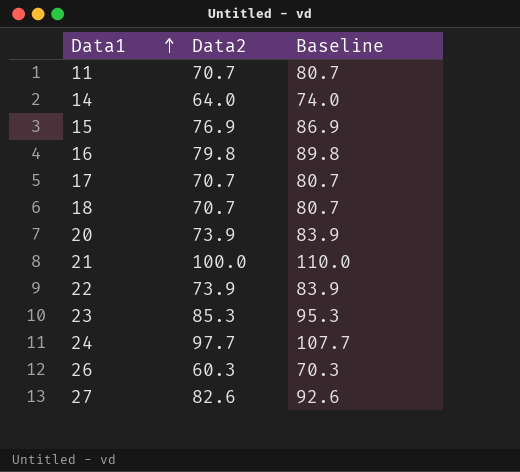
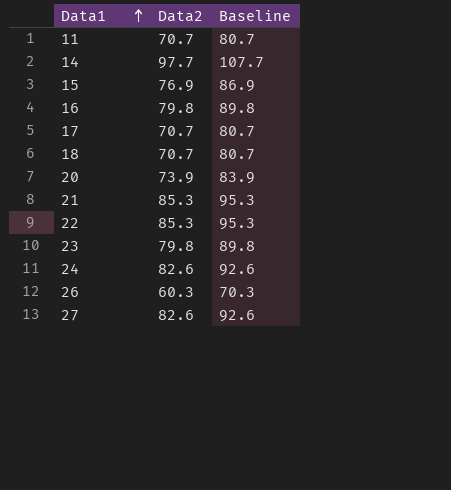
14 | Data2: 64.0 -> 97.7
14 | Baseline: 74.0 -> 107.7
21 | Data2: 100.0 -> 85.3
21 | Baseline: 110.0 -> 95.3
22 | Data2: 73.9 -> 85.3
22 | Baseline: 83.9 -> 95.3
23 | Data2: 85.3 -> 79.8
23 | Baseline: 95.3 -> 89.8
24 | Data2: 97.7 -> 82.6
24 | Baseline: 107.7 -> 92.6

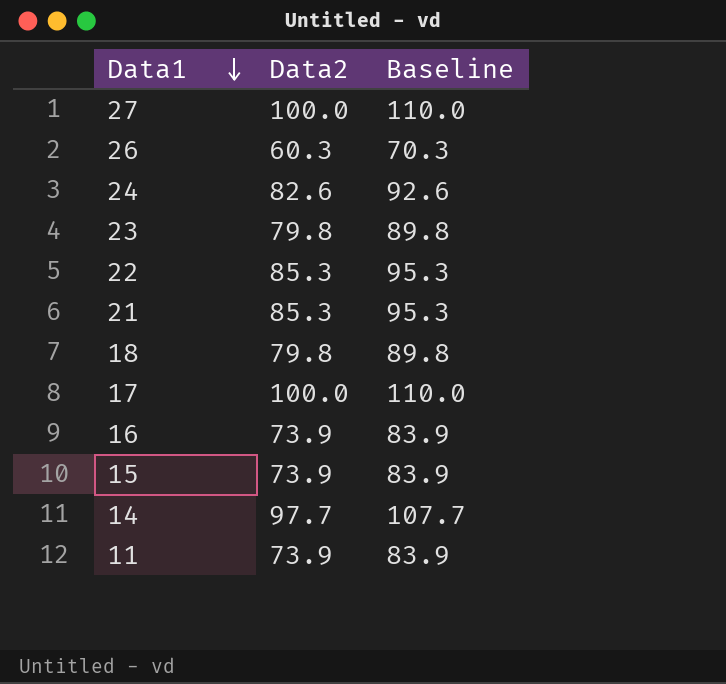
row order: Data1 ascending -> Data1 descending
row 20: 73.9 | 83.9 -> none
27 | Data2: 82.6 -> 100.0
27 | Baseline: 92.6 -> 110.0
18 | Data2: 70.7 -> 79.8
18 | Baseline: 80.7 -> 89.8
17 | Data2: 70.7 -> 100.0
17 | Baseline: 80.7 -> 110.0
16 | Data2: 79.8 -> 73.9
16 | Baseline: 89.8 -> 83.9
15 | Data2: 76.9 -> 73.9
15 | Baseline: 86.9 -> 83.9
11 | Data2: 70.7 -> 73.9
11 | Baseline: 80.7 -> 83.9

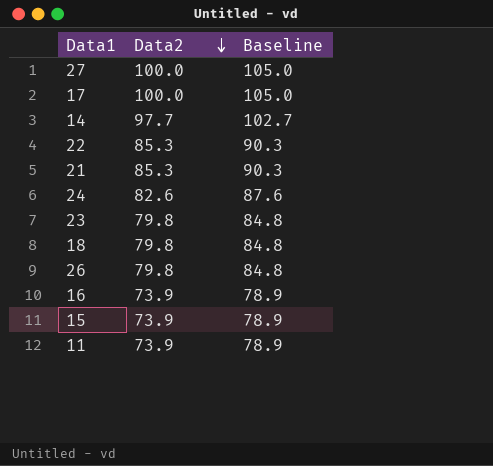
row order: Data1 descending -> Data2 descending
column Baseline | formula: [Data2] + 10 -> [Data2] + 5
26 | Data2: 60.3 -> 79.8

